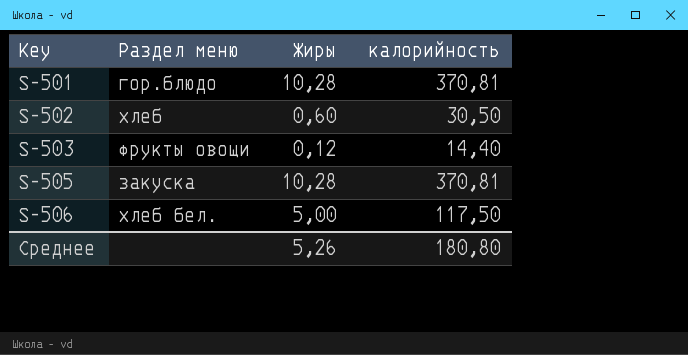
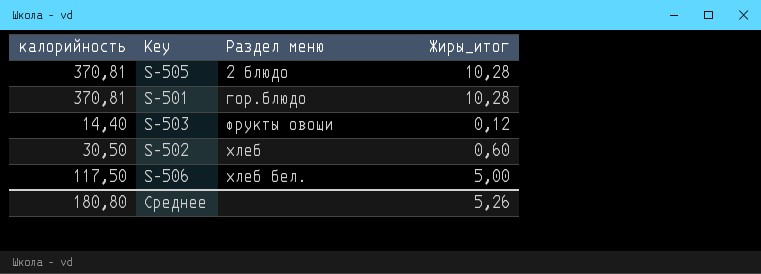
row order: Key ascending -> Раздел меню ascending
column калорийность | position: 4 -> 1
column name: Жиры -> Жиры_итог
S-505 | Раздел меню: закуска -> 2 блюдо

